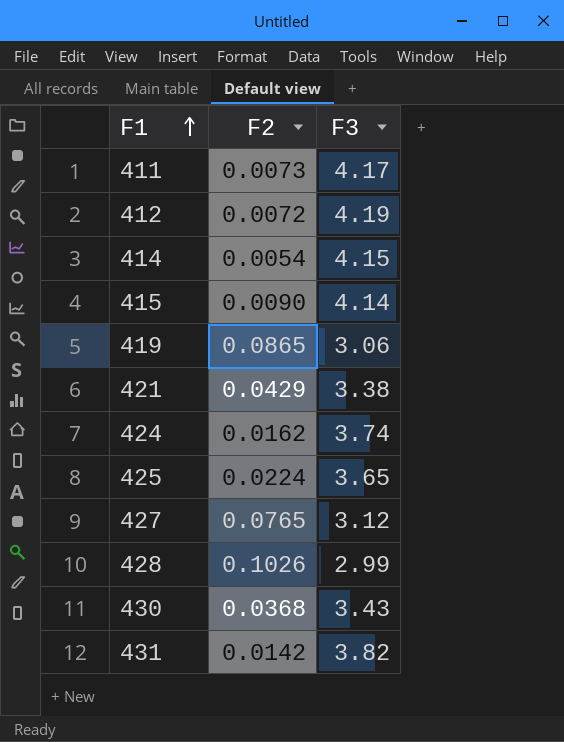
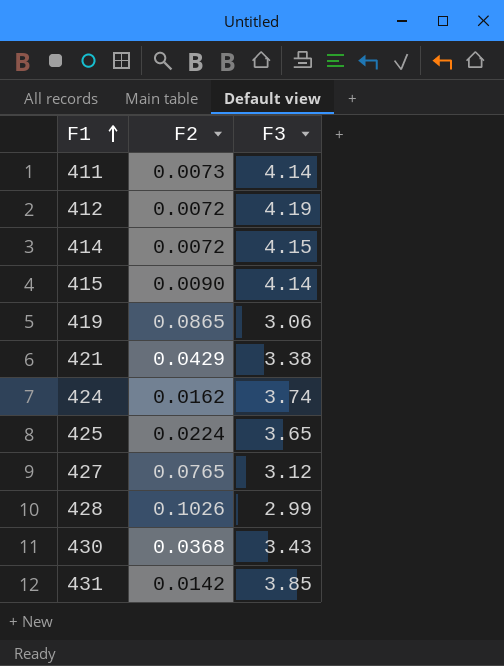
411 | F3: 4.17 -> 4.14
414 | F2: 0.0054 -> 0.0072
431 | F3: 3.82 -> 3.85

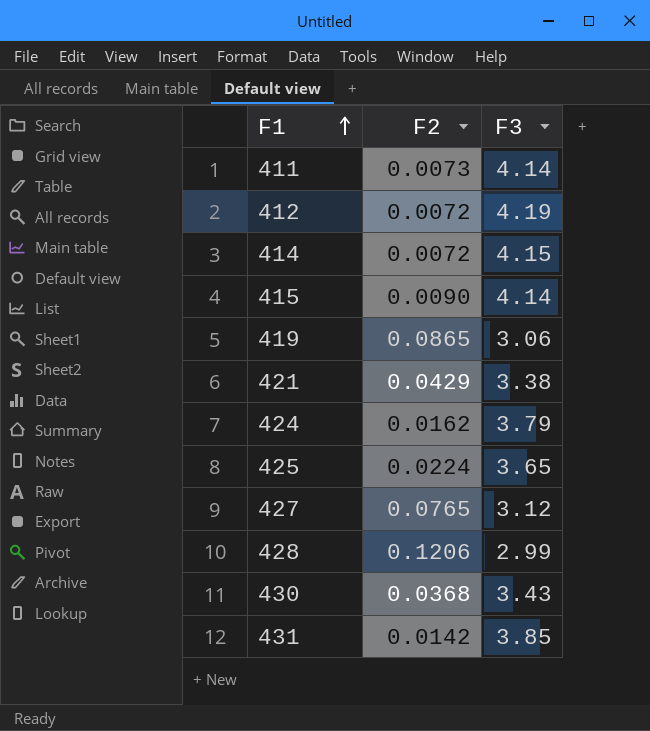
424 | F3: 3.74 -> 3.79
428 | F2: 0.1026 -> 0.1206

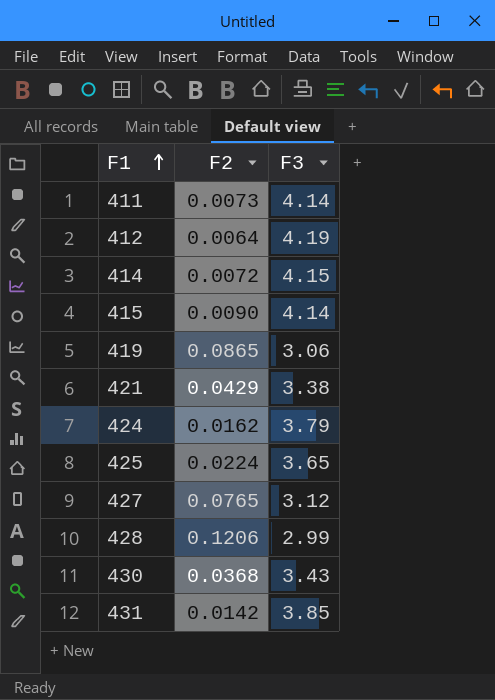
412 | F2: 0.0072 -> 0.0064

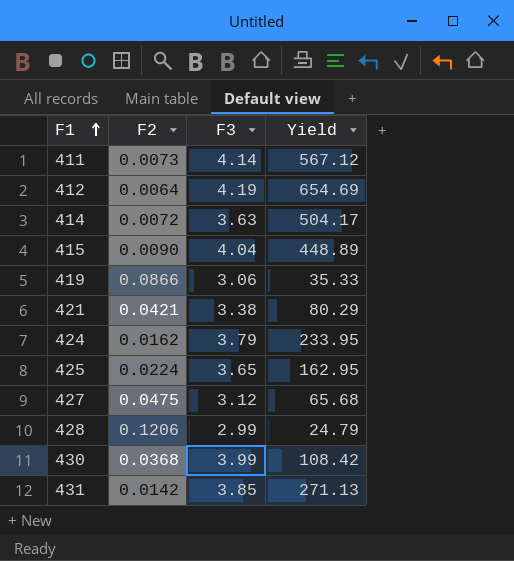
column Yield | formula: none -> [F3] / [F2]
414 | F3: 4.15 -> 3.63
415 | F3: 4.14 -> 4.04
419 | F2: 0.0865 -> 0.0866
421 | F2: 0.0429 -> 0.0421
427 | F2: 0.0765 -> 0.0475
430 | F3: 3.43 -> 3.99

